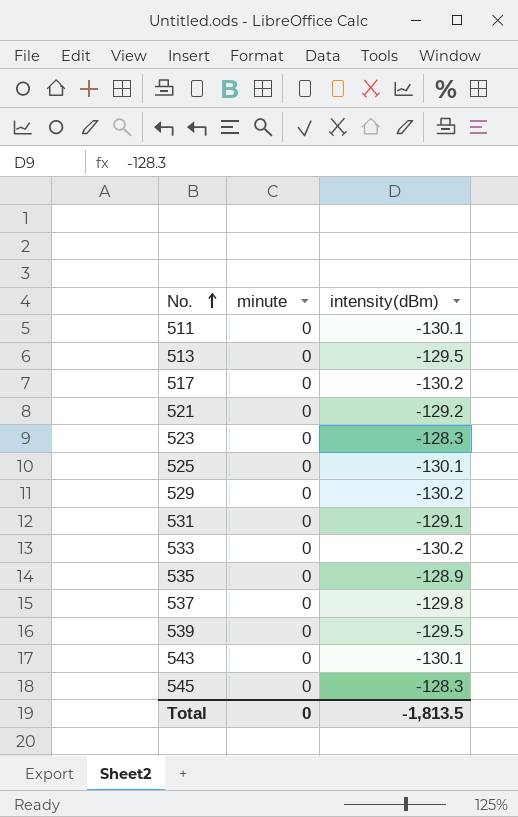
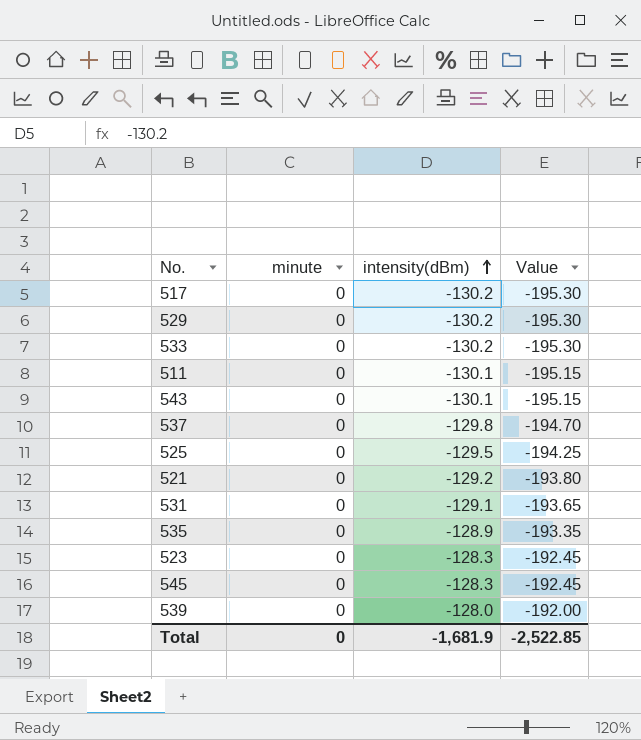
row order: No. ascending -> intensity(dBm) ascending
column Value | formula: none -> [intensity(dBm)] * 1.5
row 513: 0 | -129.5 -> none
525 | intensity(dBm): -130.1 -> -129.5
539 | intensity(dBm): -129.5 -> -128.0
Total | intensity(dBm): -1,813.5 -> -1,681.9

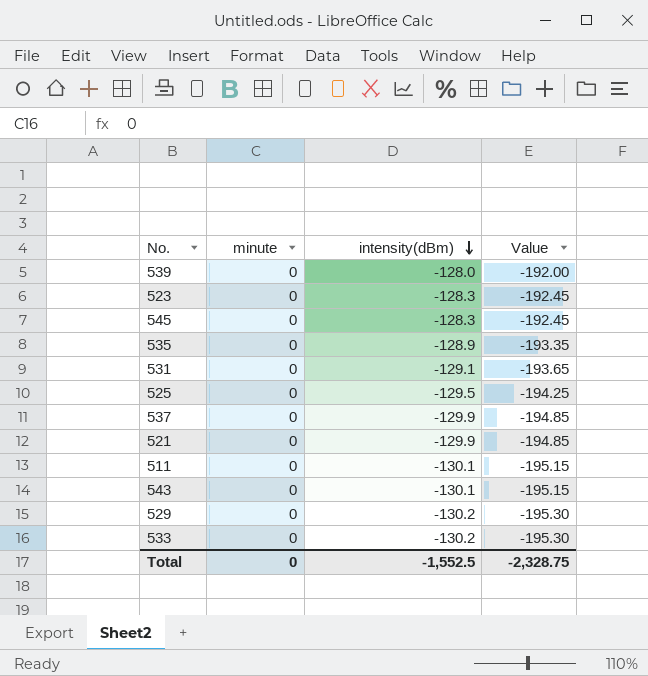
row order: intensity(dBm) ascending -> intensity(dBm) descending
row 517: 0 | -130.2 | -195.30 -> none
537 | intensity(dBm): -129.8 -> -129.9
537 | Value: -194.70 -> -194.85
521 | intensity(dBm): -129.2 -> -129.9
521 | Value: -193.80 -> -194.85
Total | intensity(dBm): -1,681.9 -> -1,552.5
Total | Value: -2,522.85 -> -2,328.75

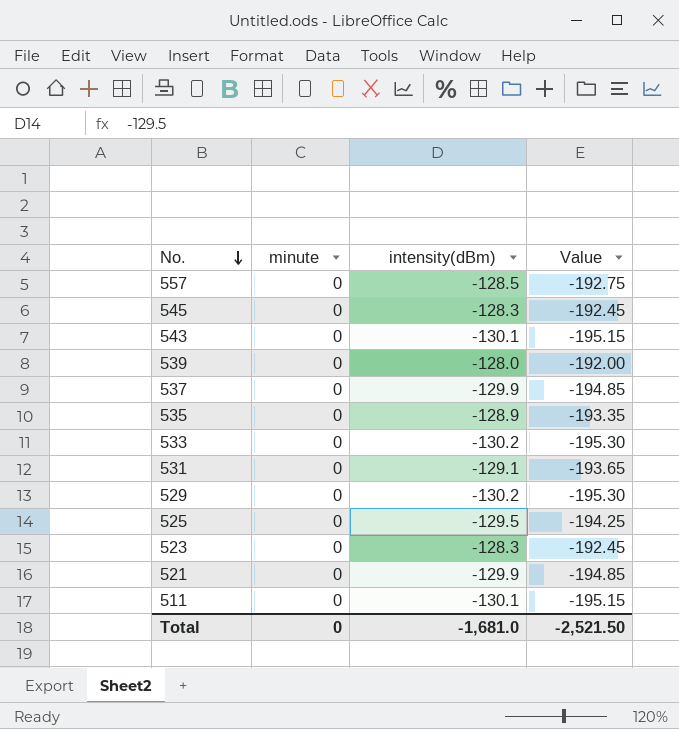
row order: intensity(dBm) descending -> No. descending
row 557: none -> 0 | -128.5 | -192.75
Total | intensity(dBm): -1,552.5 -> -1,681.0
Total | Value: -2,328.75 -> -2,521.50

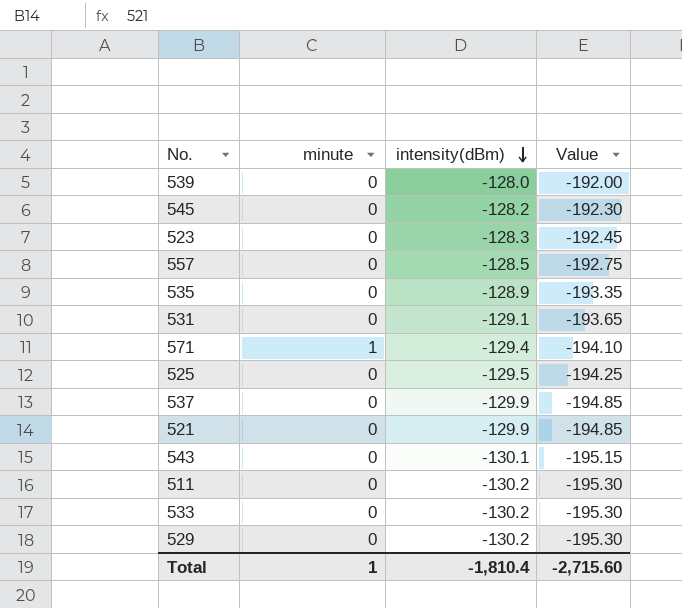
row order: No. descending -> intensity(dBm) descending
545 | intensity(dBm): -128.3 -> -128.2
545 | Value: -192.45 -> -192.30
row 571: none -> 1 | -129.4 | -194.10
511 | intensity(dBm): -130.1 -> -130.2
511 | Value: -195.15 -> -195.30
Total | minute: 0 -> 1
Total | intensity(dBm): -1,681.0 -> -1,810.4
Total | Value: -2,521.50 -> -2,715.60

